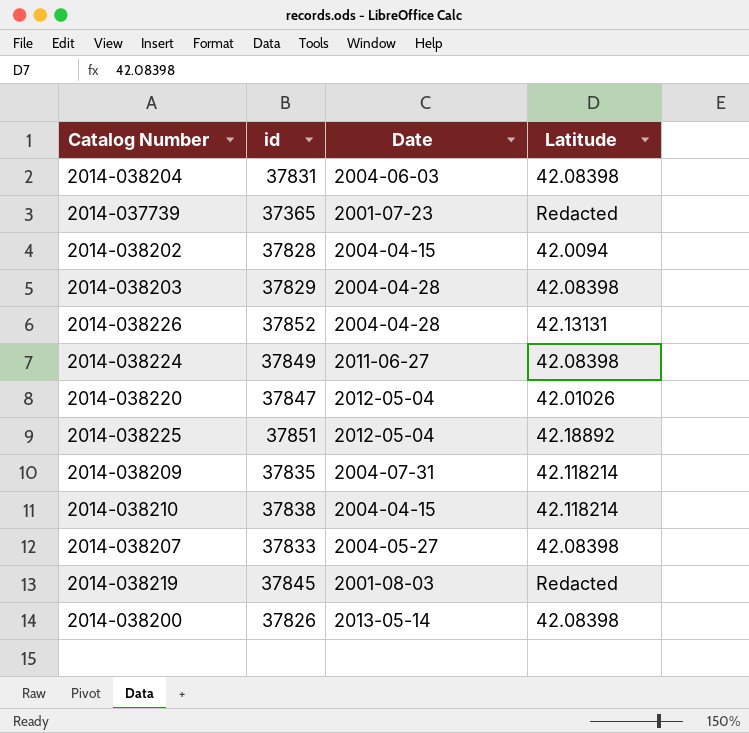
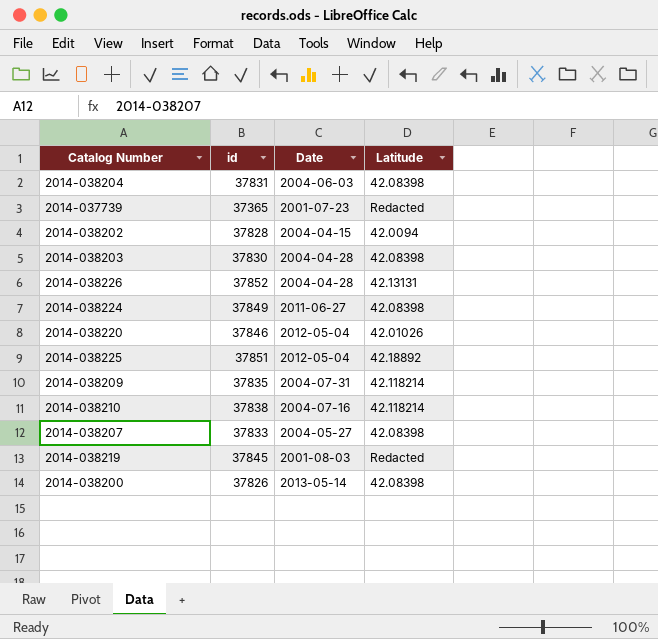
2014-038203 | id: 37829 -> 37830
2014-038220 | id: 37847 -> 37846
2014-038210 | Date: 2004-04-15 -> 2004-07-16

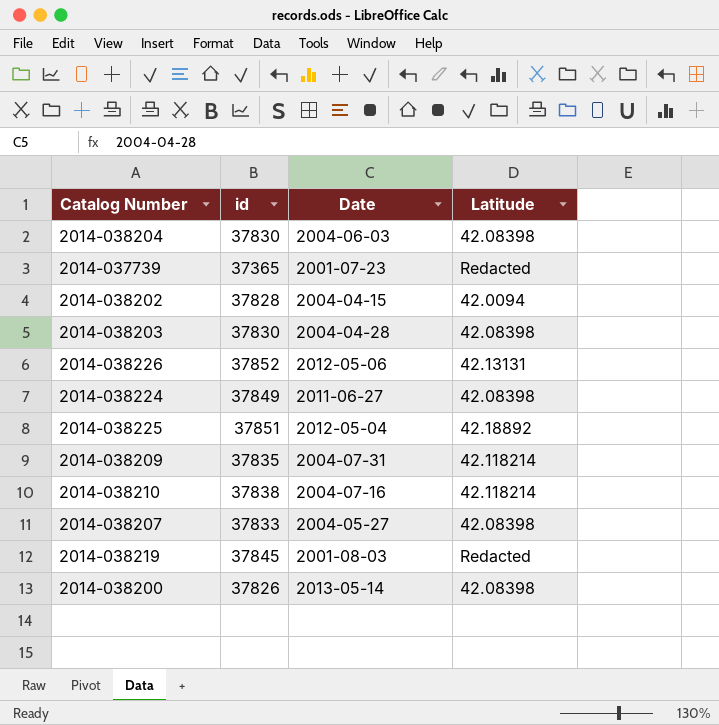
row 2014-038220: 37846 | 2012-05-04 | 42.01026 -> none
2014-038204 | id: 37831 -> 37830
2014-038226 | Date: 2004-04-28 -> 2012-05-06

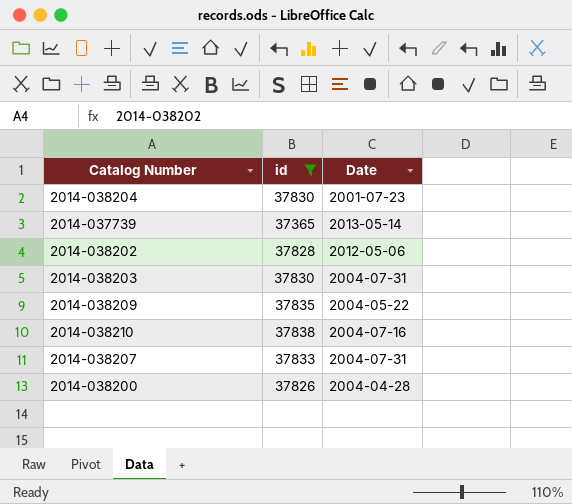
filter: none -> id <= 37838
column Latitude | position: 4 -> none
2014-038204 | Date: 2004-06-03 -> 2001-07-23
2014-037739 | Date: 2001-07-23 -> 2013-05-14
2014-038202 | Date: 2004-04-15 -> 2012-05-06
2014-038203 | Date: 2004-04-28 -> 2004-07-31
2014-038209 | Date: 2004-07-31 -> 2004-05-22
2014-038207 | Date: 2004-05-27 -> 2004-07-31
2014-038200 | Date: 2013-05-14 -> 2004-04-28

